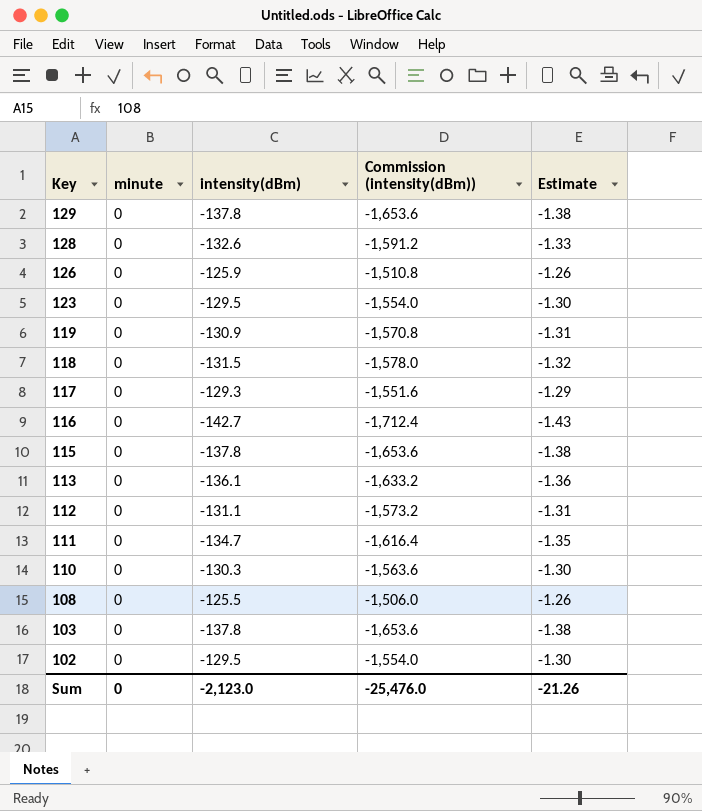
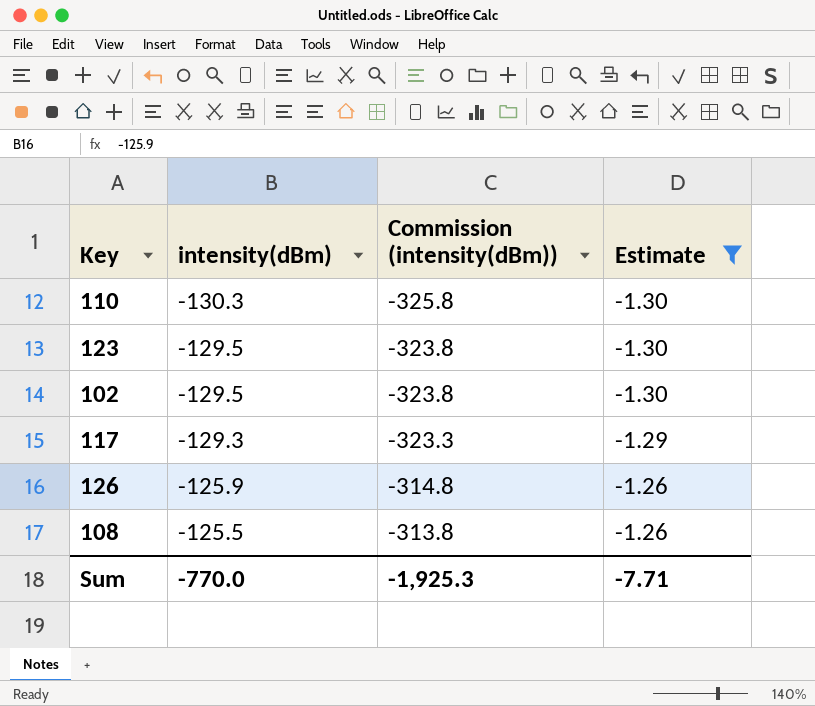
filter: none -> Estimate >= -1.30
row order: Key descending -> intensity(dBm) ascending
column minute | position: 2 -> none
column Commission (intensity(dBm)) | formula: [intensity(dBm)] * 12 -> [intensity(dBm)] * 2.5
Sum | intensity(dBm): -2,123.0 -> -770.0
Sum | Commission (intensity(dBm)): -25,476.0 -> -1,925.3
Sum | Estimate: -21.26 -> -7.71

